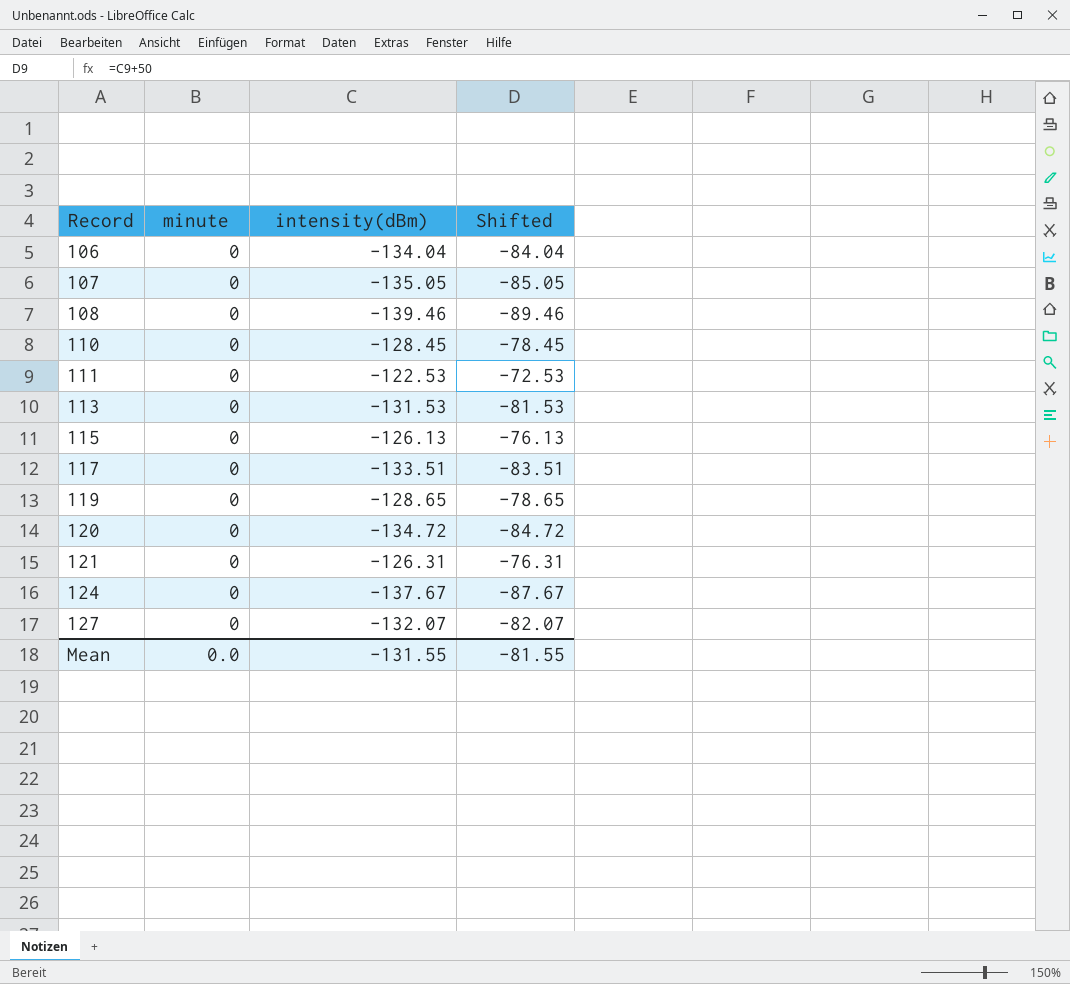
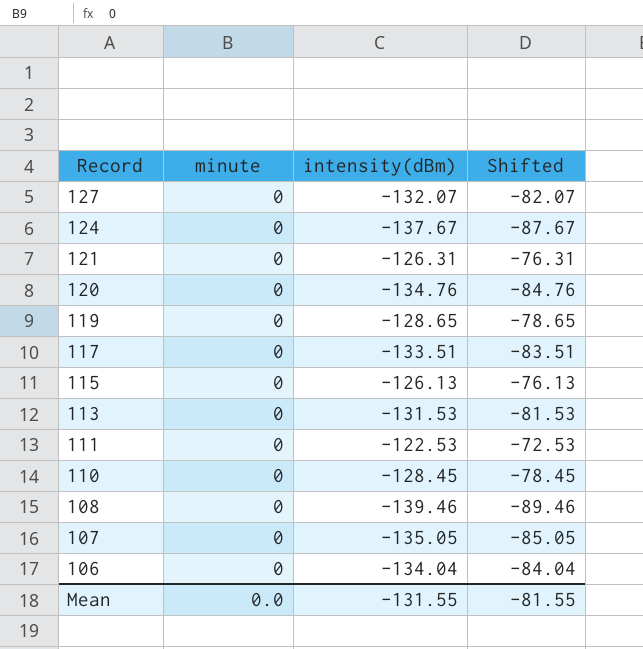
row order: Record ascending -> Record descending
120 | intensity(dBm): -134.72 -> -134.76
120 | Shifted: -84.72 -> -84.76

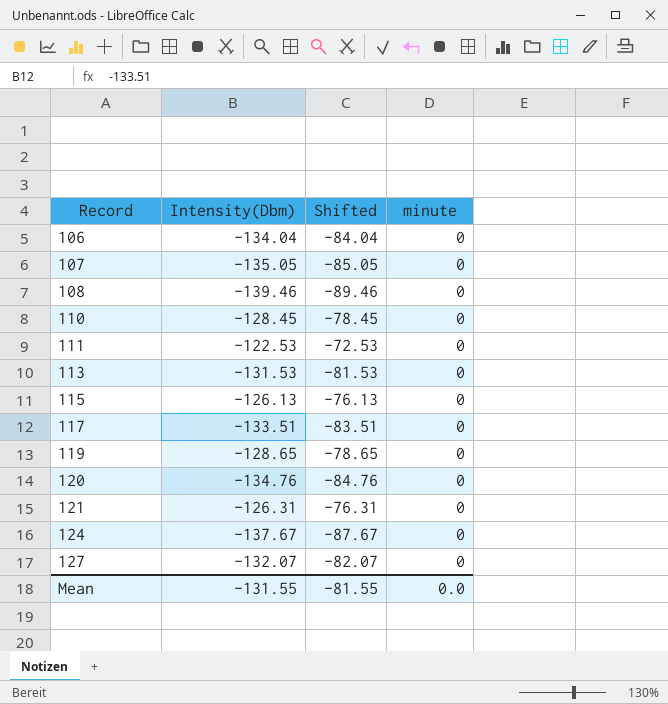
row order: Record descending -> Record ascending
column name: intensity(dBm) -> Intensity(Dbm)
column minute | position: 2 -> 4

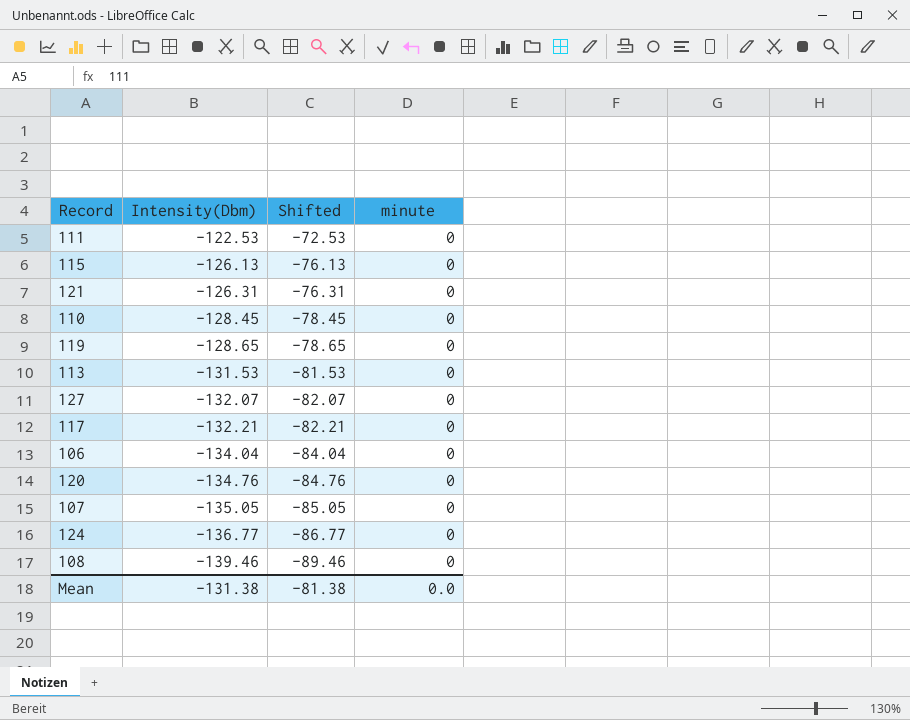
row order: Record ascending -> Intensity(Dbm) descending
117 | Intensity(Dbm): -133.51 -> -132.21
117 | Shifted: -83.51 -> -82.21
124 | Intensity(Dbm): -137.67 -> -136.77
124 | Shifted: -87.67 -> -86.77
Mean | Intensity(Dbm): -131.55 -> -131.38
Mean | Shifted: -81.55 -> -81.38

